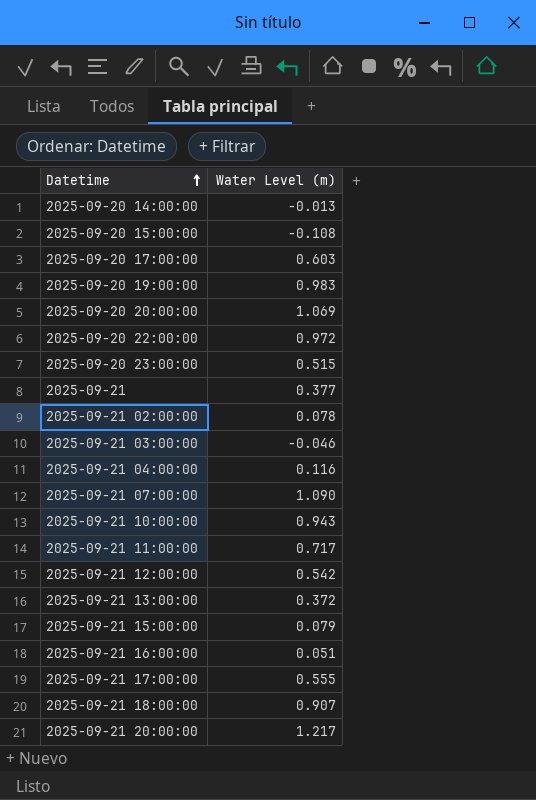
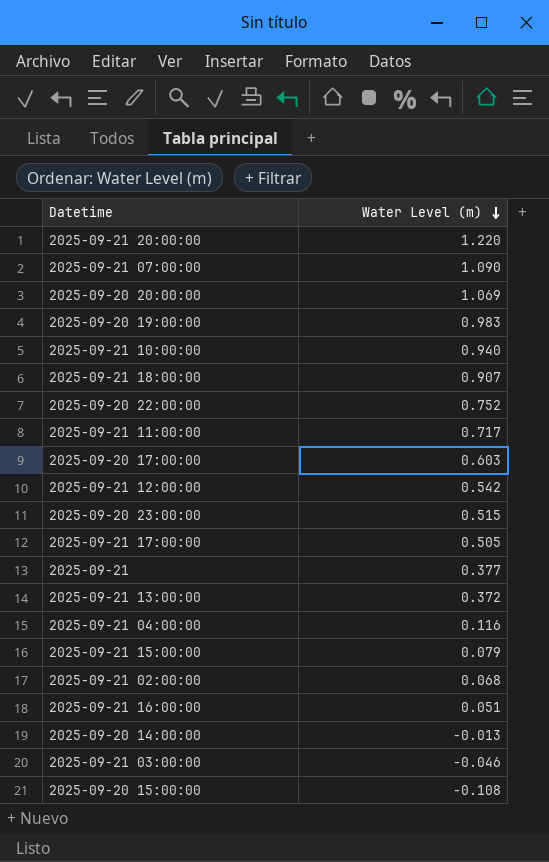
row order: Datetime ascending -> Water Level (m) descending
2025-09-21 20:00:00 | Water Level (m): 1.217 -> 1.220
2025-09-21 10:00:00 | Water Level (m): 0.943 -> 0.940
2025-09-20 22:00:00 | Water Level (m): 0.972 -> 0.752
2025-09-21 17:00:00 | Water Level (m): 0.555 -> 0.505
2025-09-21 02:00:00 | Water Level (m): 0.078 -> 0.068

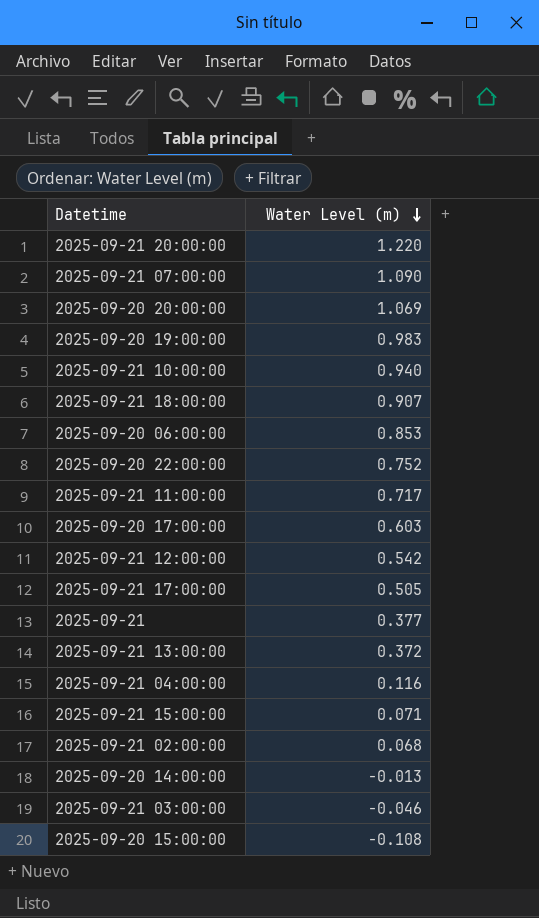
row 2025-09-20 23:00:00: 0.515 -> none
row 2025-09-21 16:00:00: 0.051 -> none
row 2025-09-20 06:00:00: none -> 0.853
2025-09-21 15:00:00 | Water Level (m): 0.079 -> 0.071

